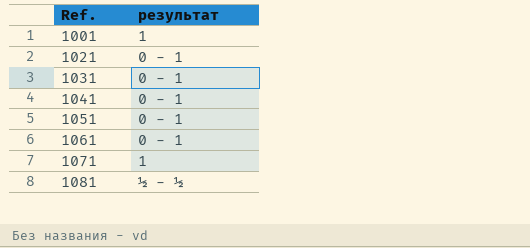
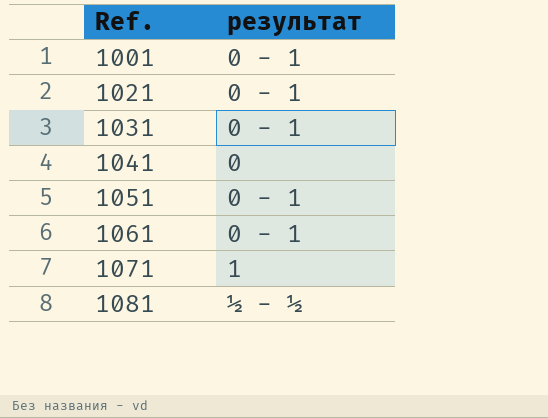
1001 | результат: 1 -> 0 - 1
1041 | результат: 0 - 1 -> 0

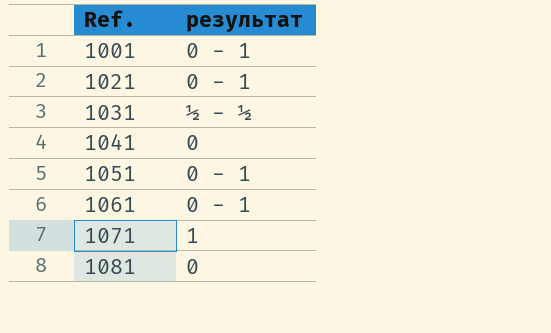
1031 | результат: 0 - 1 -> ½ - ½
1081 | результат: ½ - ½ -> 0

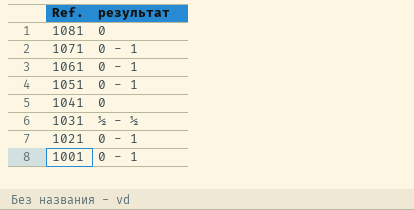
row order: Ref. ascending -> Ref. descending
1071 | результат: 1 -> 0 - 1

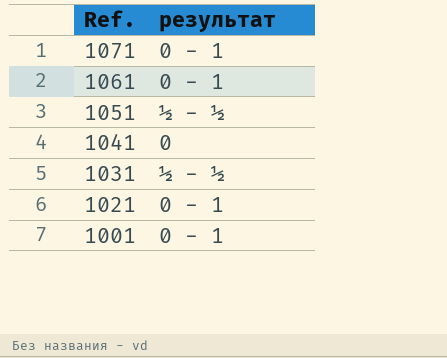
row 1081: 0 -> none
1051 | результат: 0 - 1 -> ½ - ½

